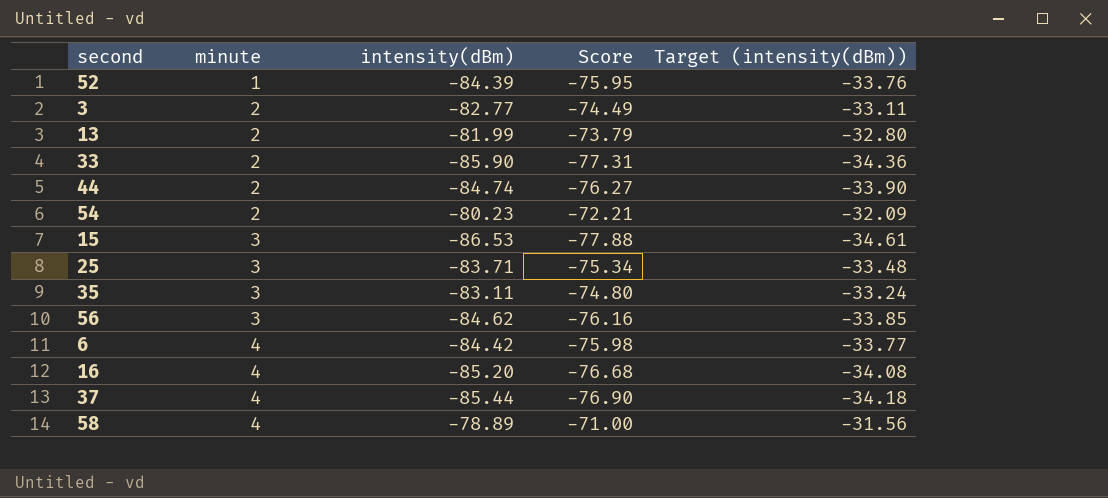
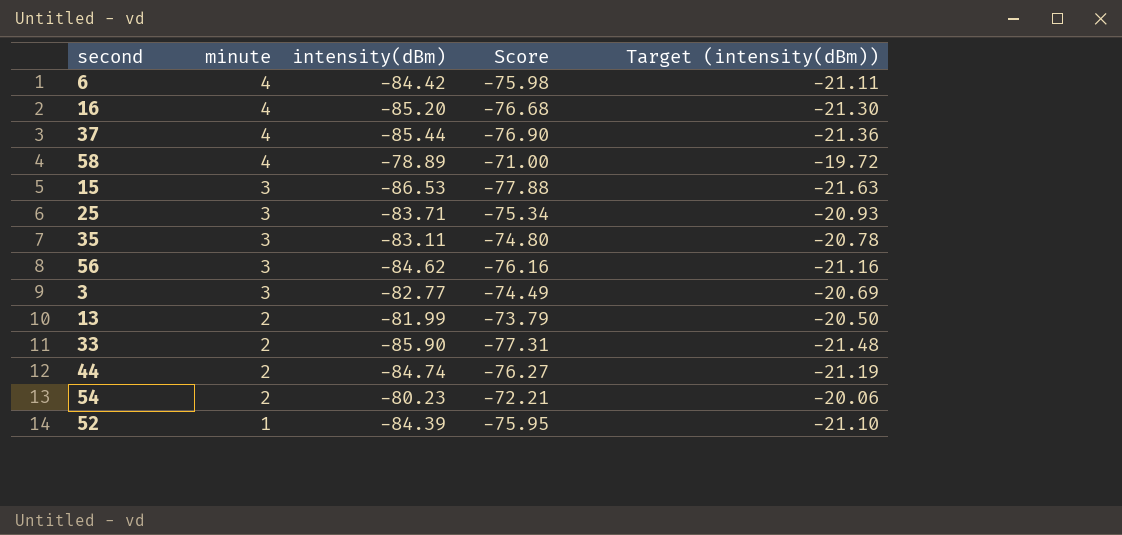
row order: minute ascending -> minute descending
column Target (intensity(dBm)) | formula: [intensity(dBm)] * 0.4 -> [intensity(dBm)] * 0.25
3 | minute: 2 -> 3

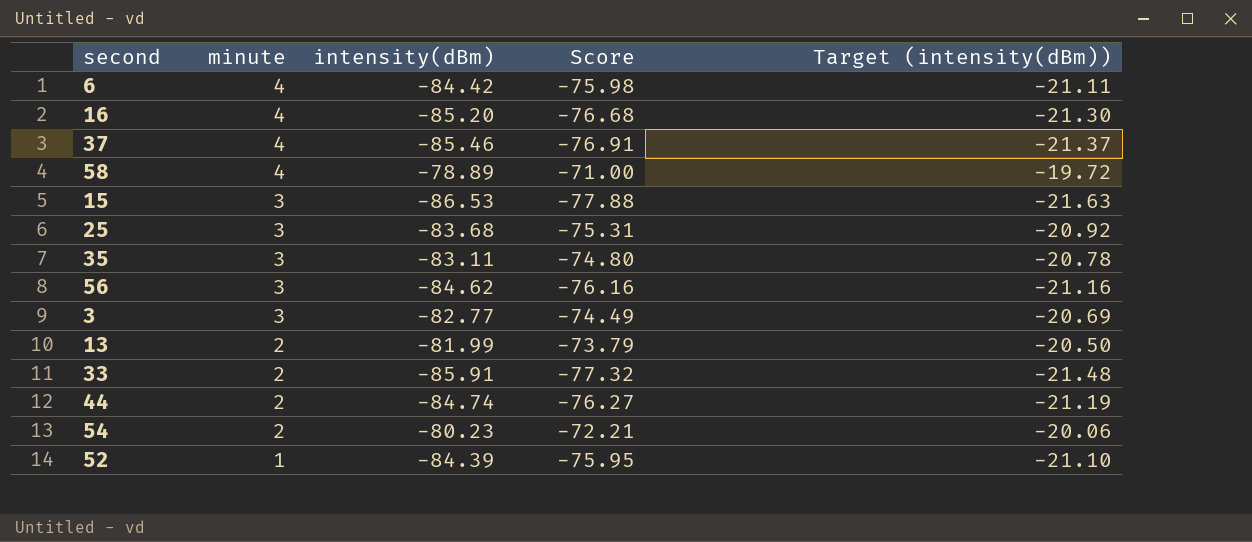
37 | intensity(dBm): -85.44 -> -85.46
37 | Score: -76.90 -> -76.91
37 | Target (intensity(dBm)): -21.36 -> -21.37
25 | intensity(dBm): -83.71 -> -83.68
25 | Score: -75.34 -> -75.31
25 | Target (intensity(dBm)): -20.93 -> -20.92
33 | intensity(dBm): -85.90 -> -85.91
33 | Score: -77.31 -> -77.32

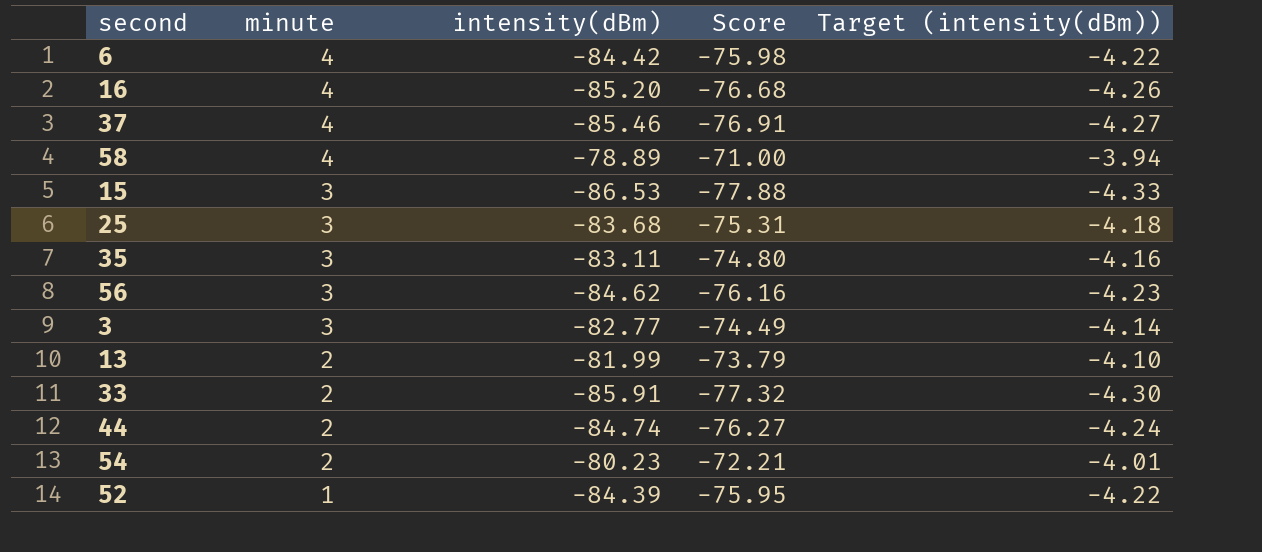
column Target (intensity(dBm)) | formula: [intensity(dBm)] * 0.25 -> [intensity(dBm)] * 0.05

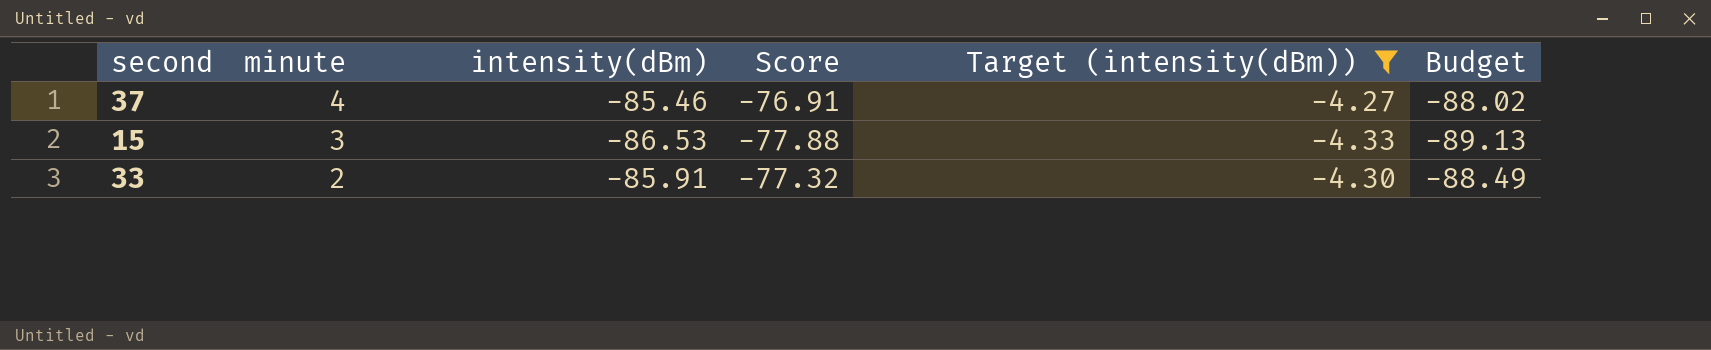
filter: none -> Target (intensity(dBm)) <= -4.27
column Budget | formula: none -> [intensity(dBm)] * 1.03

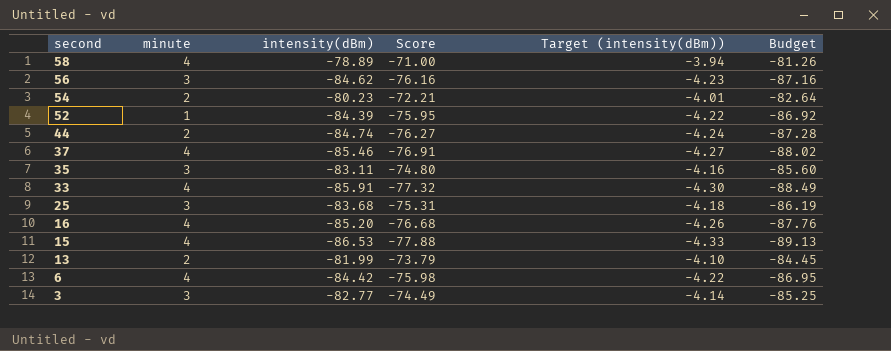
filter: Target (intensity(dBm)) <= -4.27 -> none
row order: minute descending -> second descending
33 | minute: 2 -> 4
15 | minute: 3 -> 4

